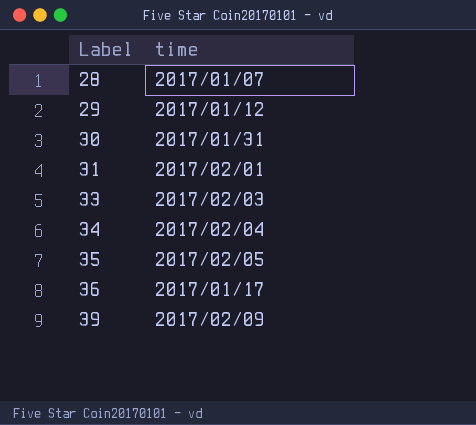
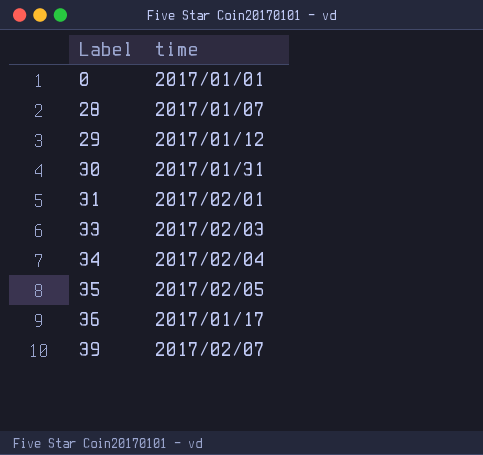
row 0: none -> 2017/01/01
39 | time: 2017/02/09 -> 2017/02/07

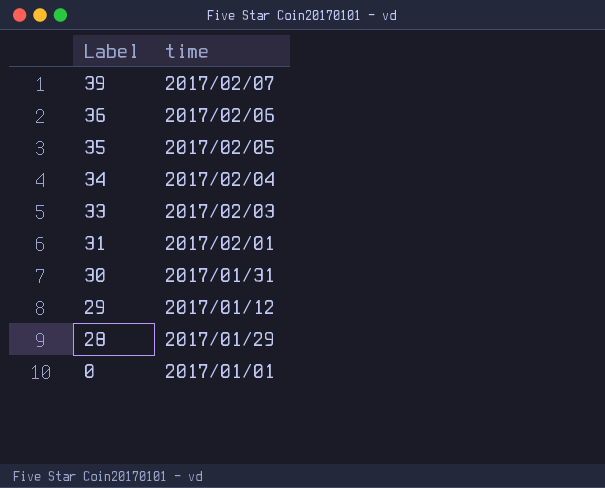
row order: Label ascending -> Label descending
36 | time: 2017/01/17 -> 2017/02/06
28 | time: 2017/01/07 -> 2017/01/29

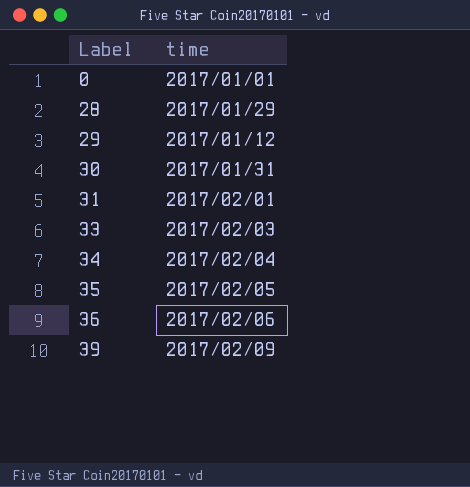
row order: Label descending -> Label ascending
39 | time: 2017/02/07 -> 2017/02/09

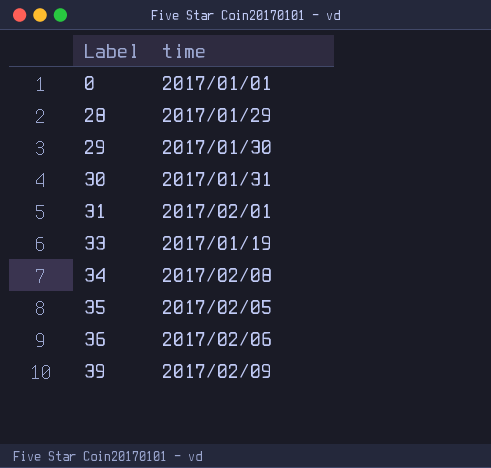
29 | time: 2017/01/12 -> 2017/01/30
33 | time: 2017/02/03 -> 2017/01/19
34 | time: 2017/02/04 -> 2017/02/08

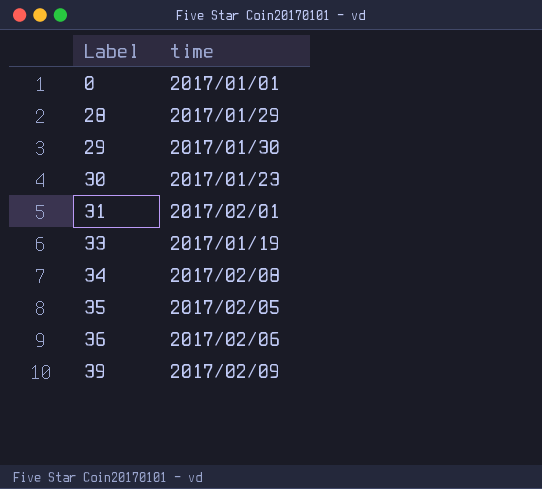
30 | time: 2017/01/31 -> 2017/01/23

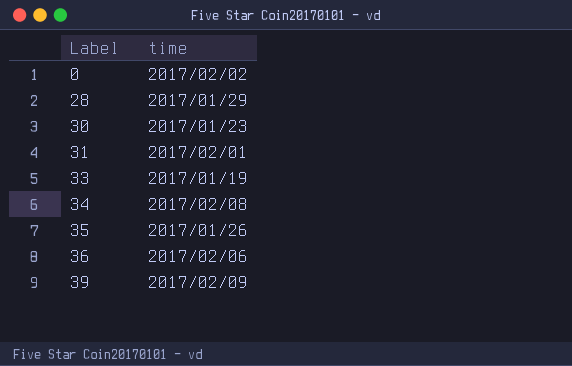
row 29: 2017/01/30 -> none
0 | time: 2017/01/01 -> 2017/02/02
35 | time: 2017/02/05 -> 2017/01/26

